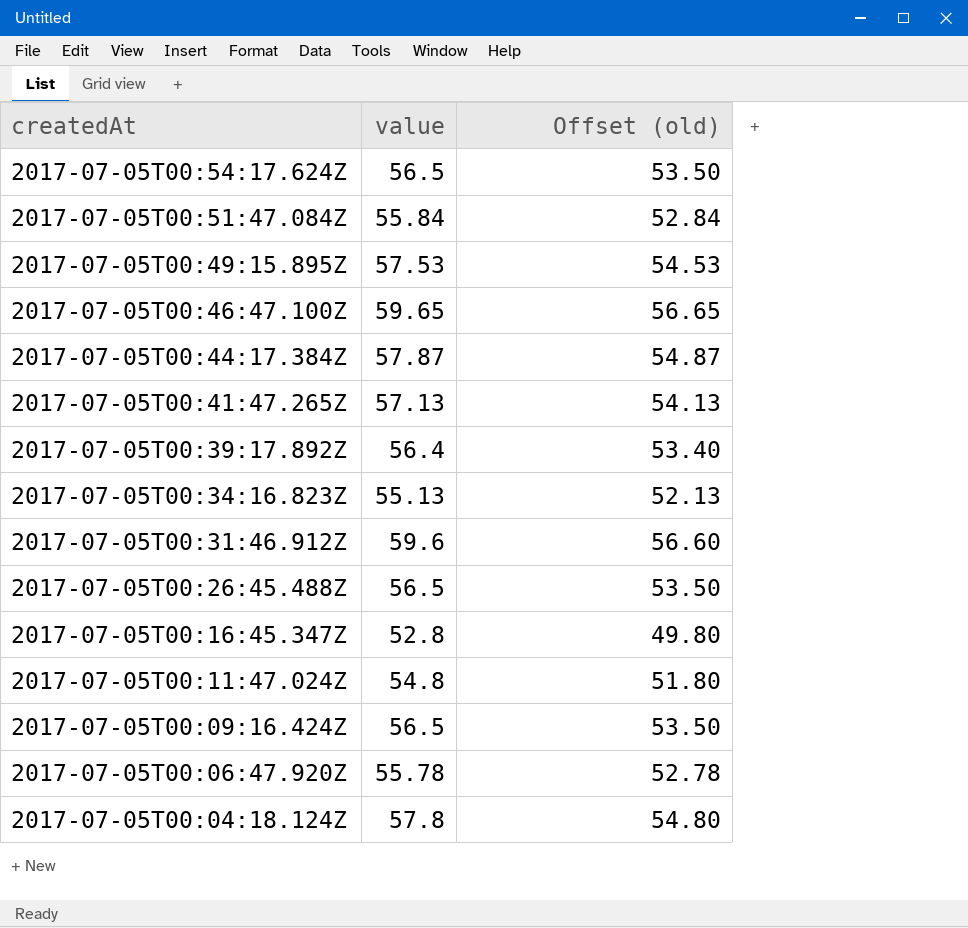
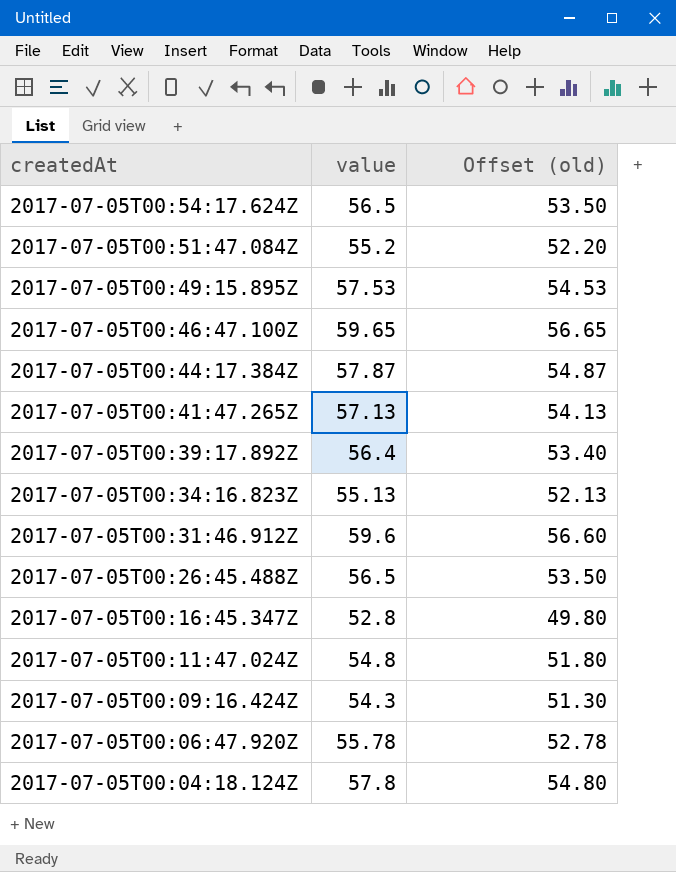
2017-07-05T00:51:47.084Z | value: 55.84 -> 55.2
2017-07-05T00:51:47.084Z | Offset (old): 52.84 -> 52.20
2017-07-05T00:09:16.424Z | value: 56.5 -> 54.3
2017-07-05T00:09:16.424Z | Offset (old): 53.50 -> 51.30

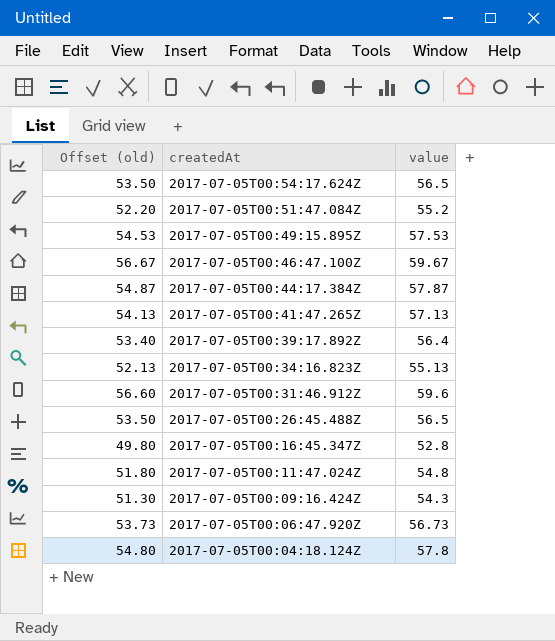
column Offset (old) | position: 3 -> 1
2017-07-05T00:46:47.100Z | Offset (old): 56.65 -> 56.67
2017-07-05T00:46:47.100Z | value: 59.65 -> 59.67
2017-07-05T00:06:47.920Z | Offset (old): 52.78 -> 53.73
2017-07-05T00:06:47.920Z | value: 55.78 -> 56.73

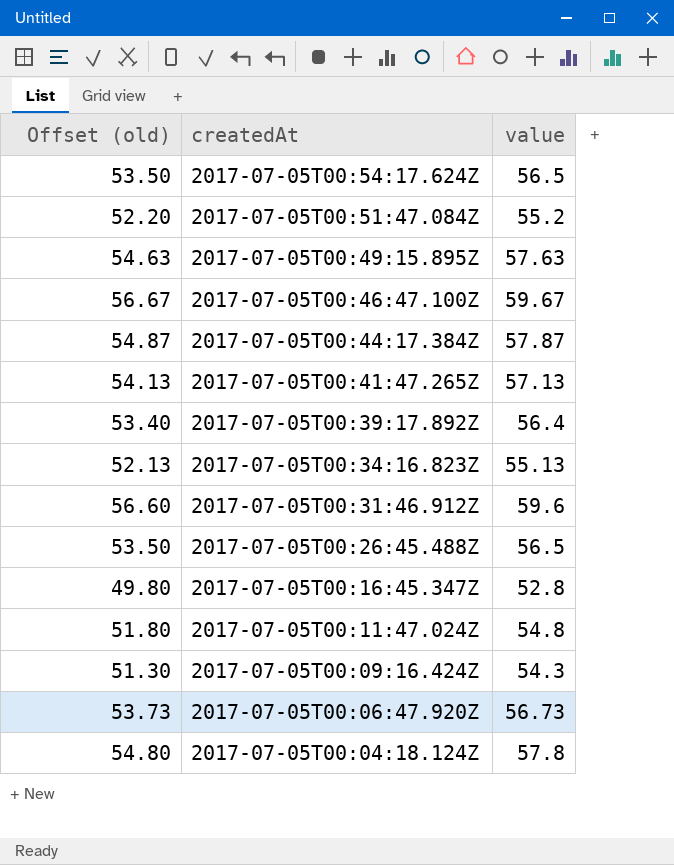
2017-07-05T00:49:15.895Z | Offset (old): 54.53 -> 54.63
2017-07-05T00:49:15.895Z | value: 57.53 -> 57.63

